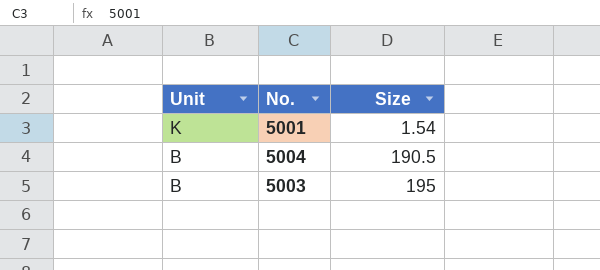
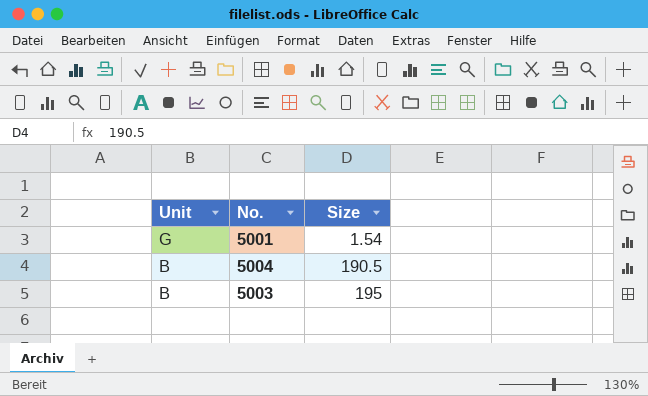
5001 | Unit: K -> G

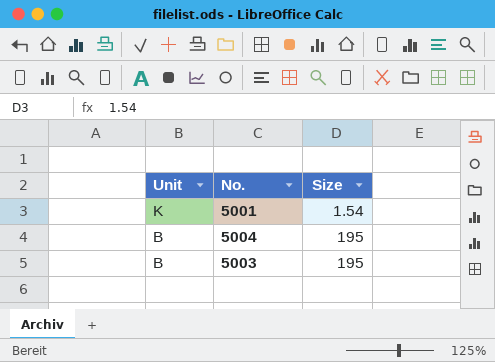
5001 | Unit: G -> K
5004 | Size: 190.5 -> 195

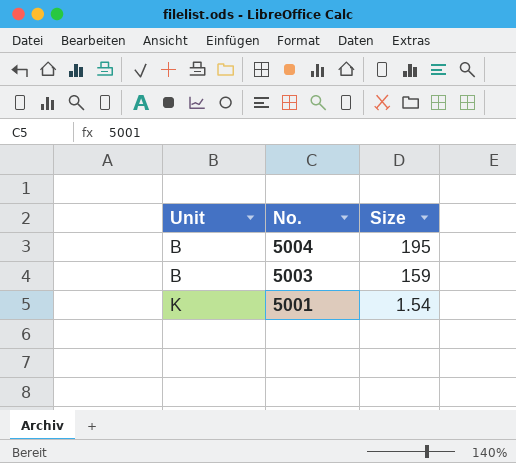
row order: Unit descending -> Unit ascending
5003 | Size: 195 -> 159

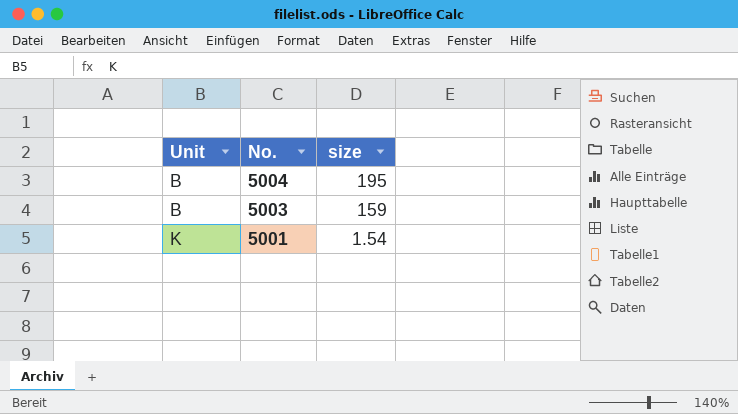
column name: Size -> size

